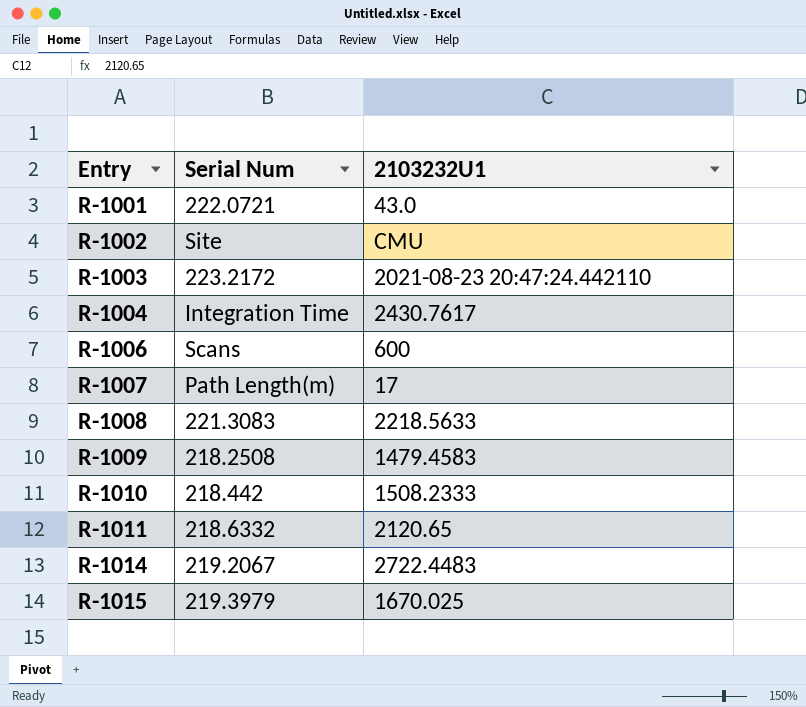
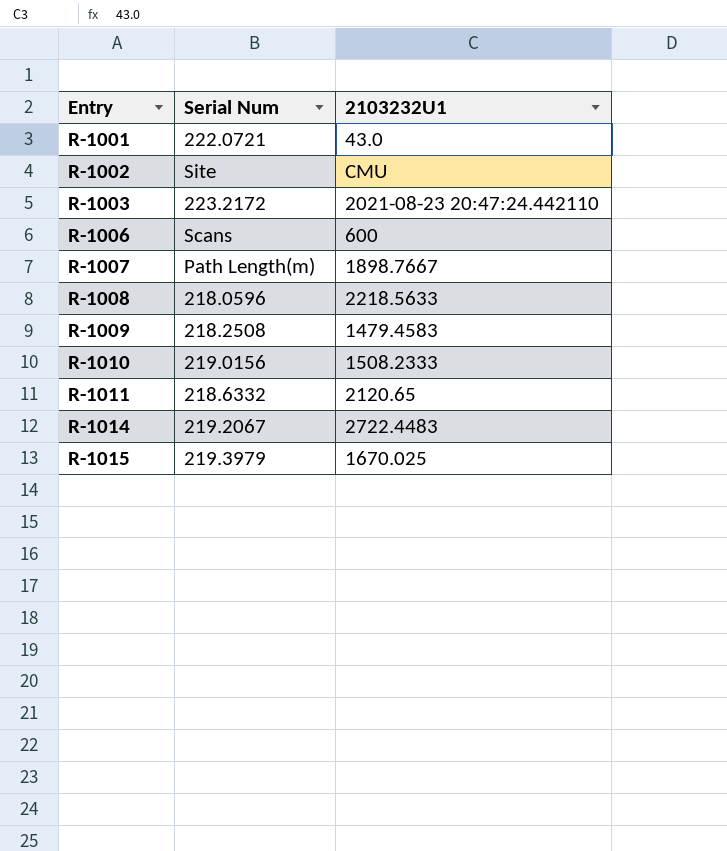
row R-1004: Integration Time | 2430.7617 -> none
R-1007 | 2103232U1: 17 -> 1898.7667
R-1008 | Serial Num: 221.3083 -> 218.0596
R-1010 | Serial Num: 218.442 -> 219.0156

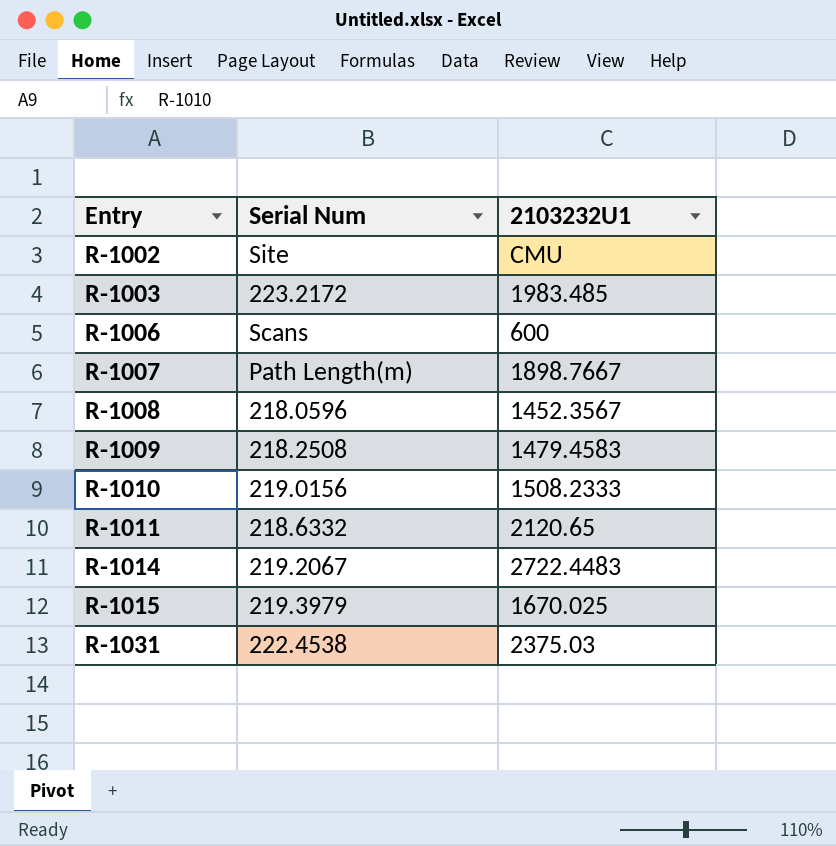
row R-1001: 222.0721 | 43.0 -> none
R-1003 | 2103232U1: 2021-08-23 20:47:24.442110 -> 1983.485
R-1008 | 2103232U1: 2218.5633 -> 1452.3567
row R-1031: none -> 222.4538 | 2375.03

